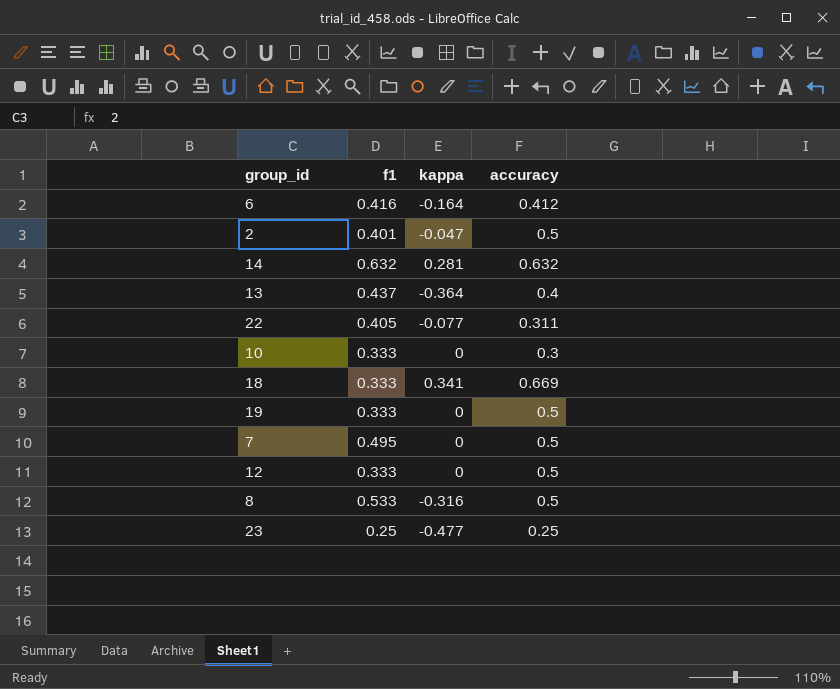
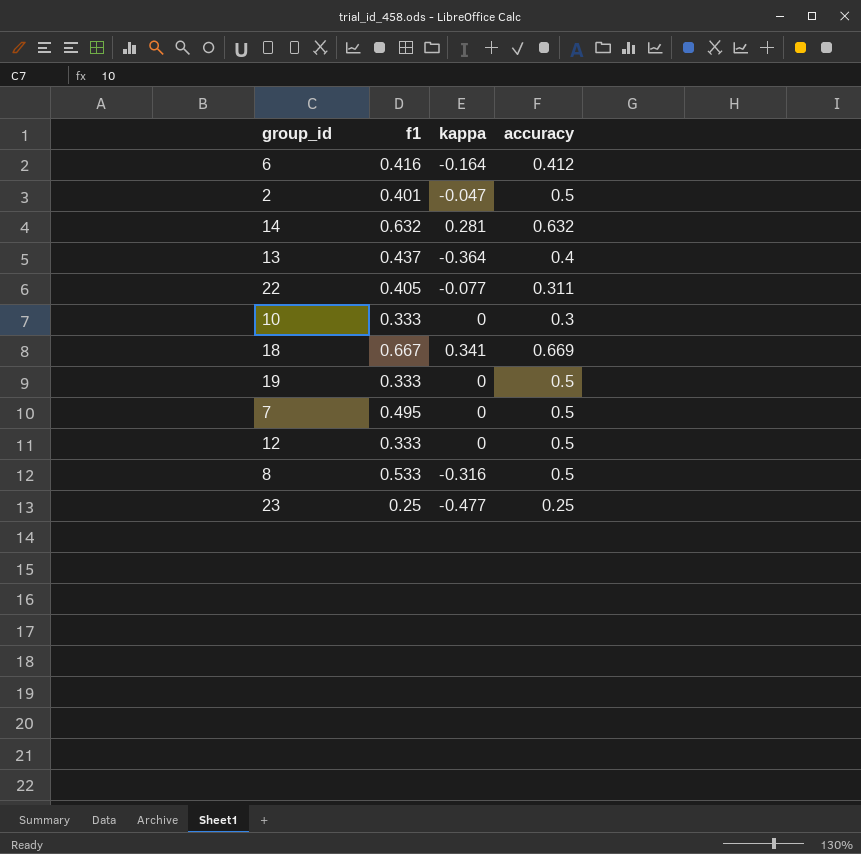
18 | f1: 0.333 -> 0.667

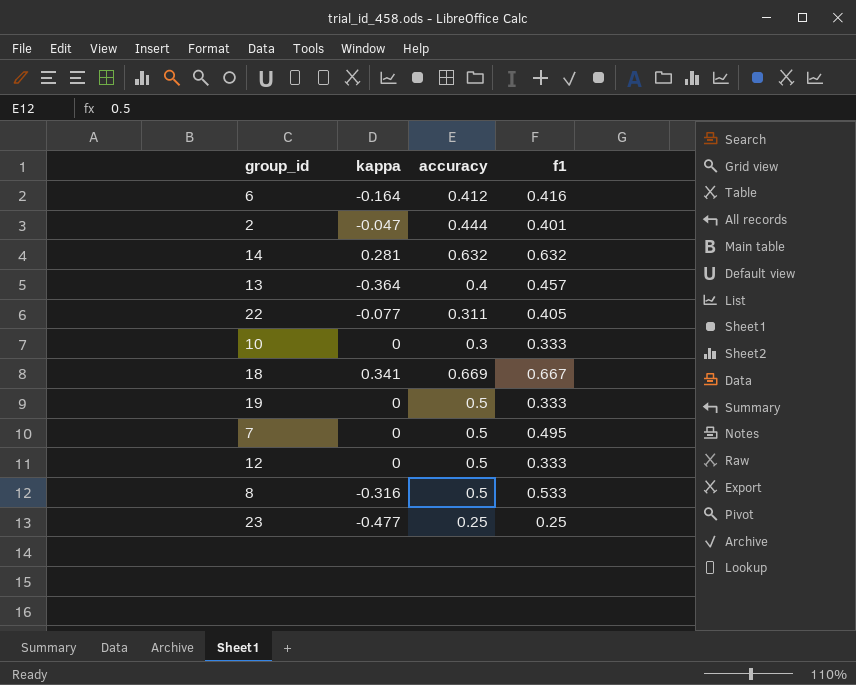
column f1 | position: 2 -> 4
2 | accuracy: 0.5 -> 0.444
13 | f1: 0.437 -> 0.457

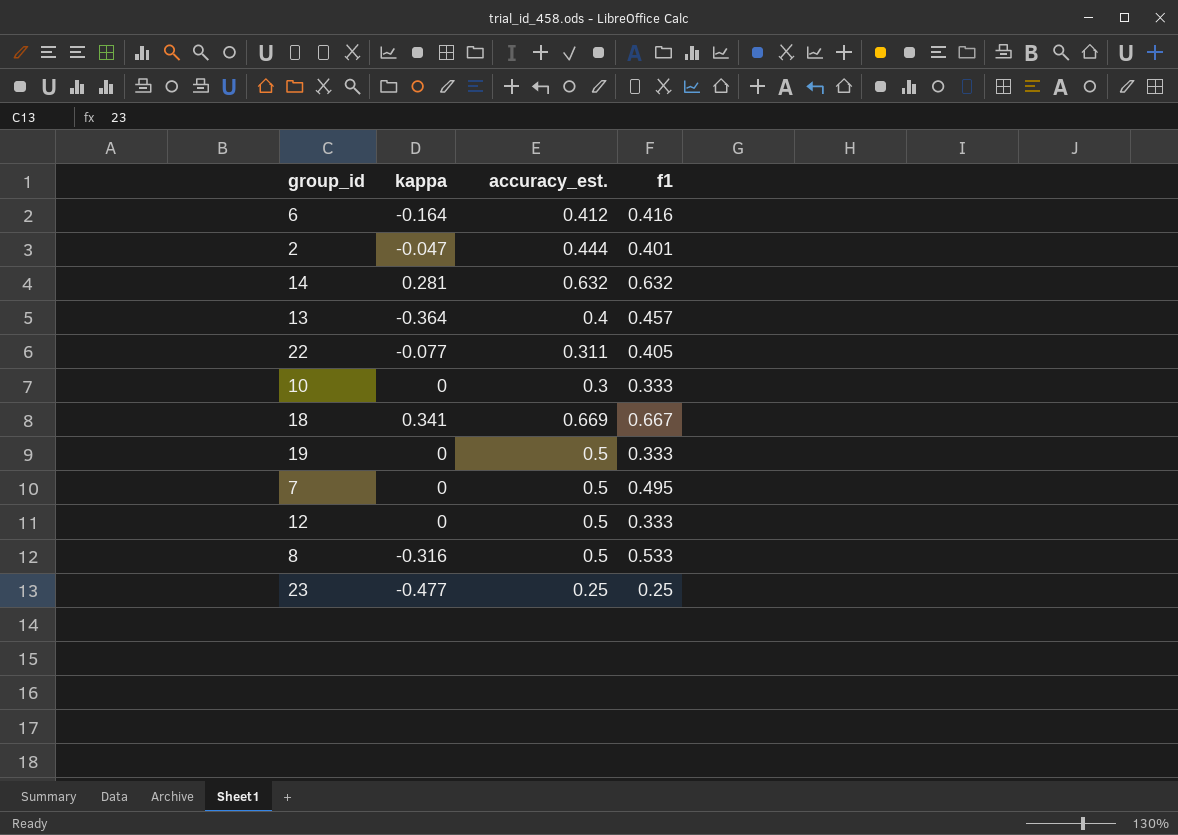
column name: accuracy -> accuracy_est.

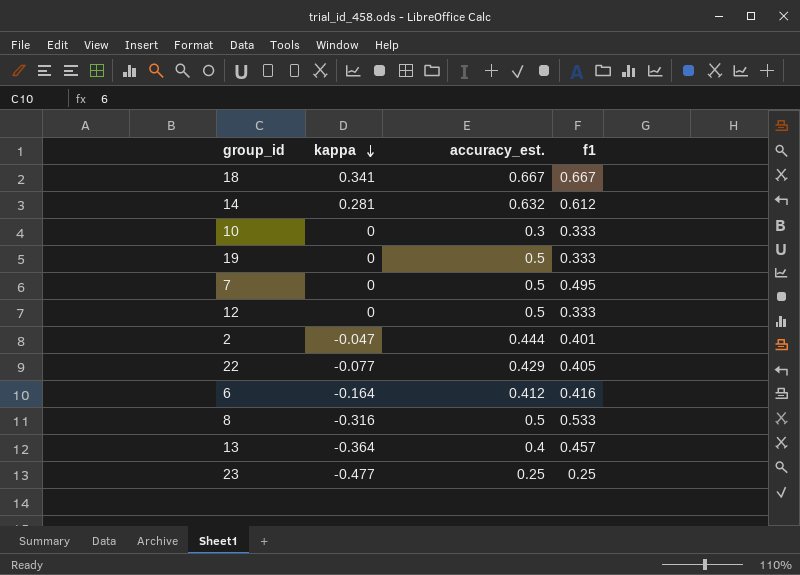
row order: none -> kappa descending
18 | accuracy_est.: 0.669 -> 0.667
14 | f1: 0.632 -> 0.612
22 | accuracy_est.: 0.311 -> 0.429

